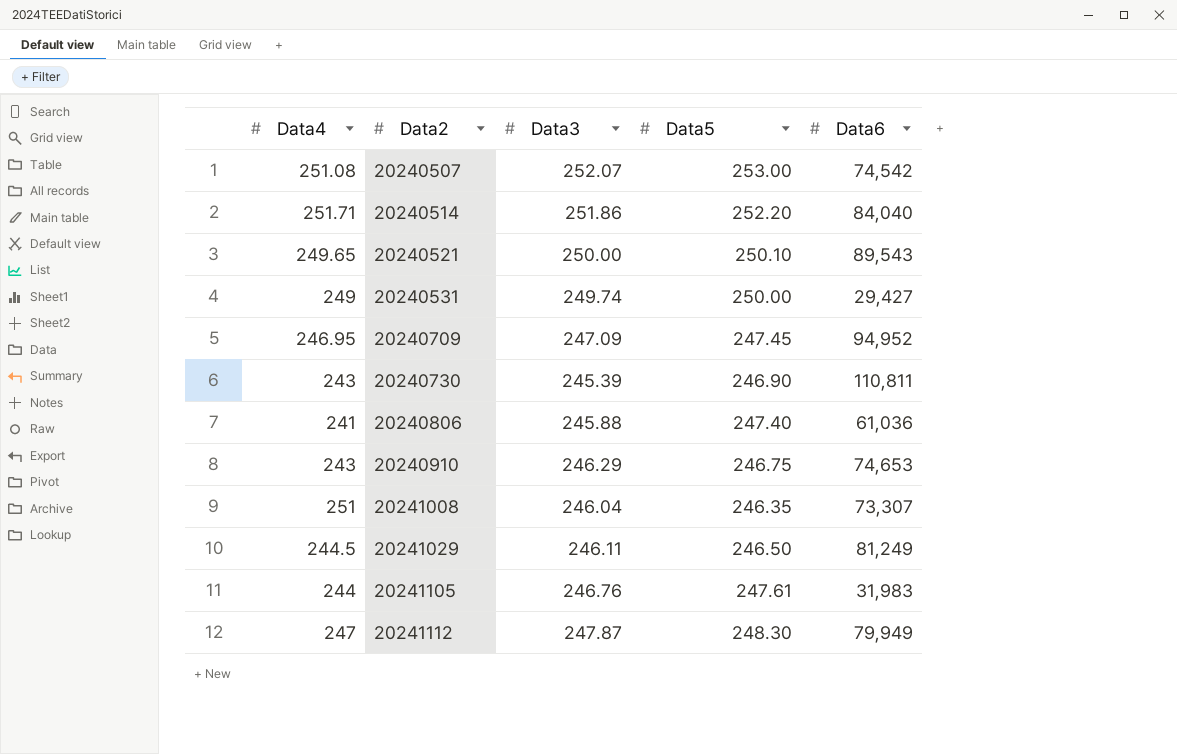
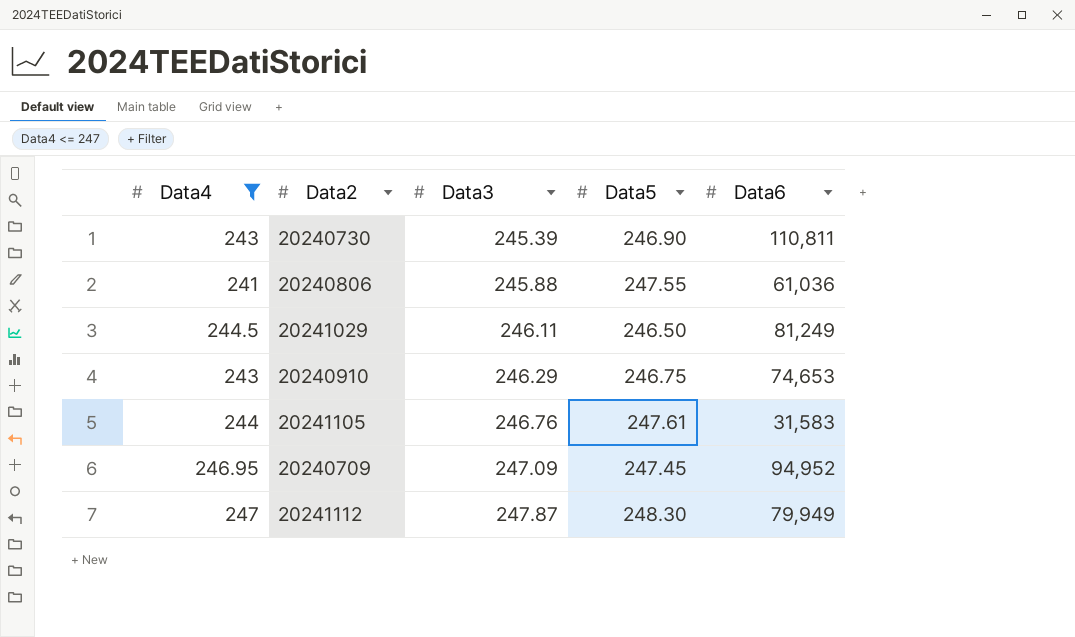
filter: none -> Data4 <= 247
row order: Data2 ascending -> Data3 ascending
20240806 | Data5: 247.40 -> 247.55
20241105 | Data6: 31,983 -> 31,583

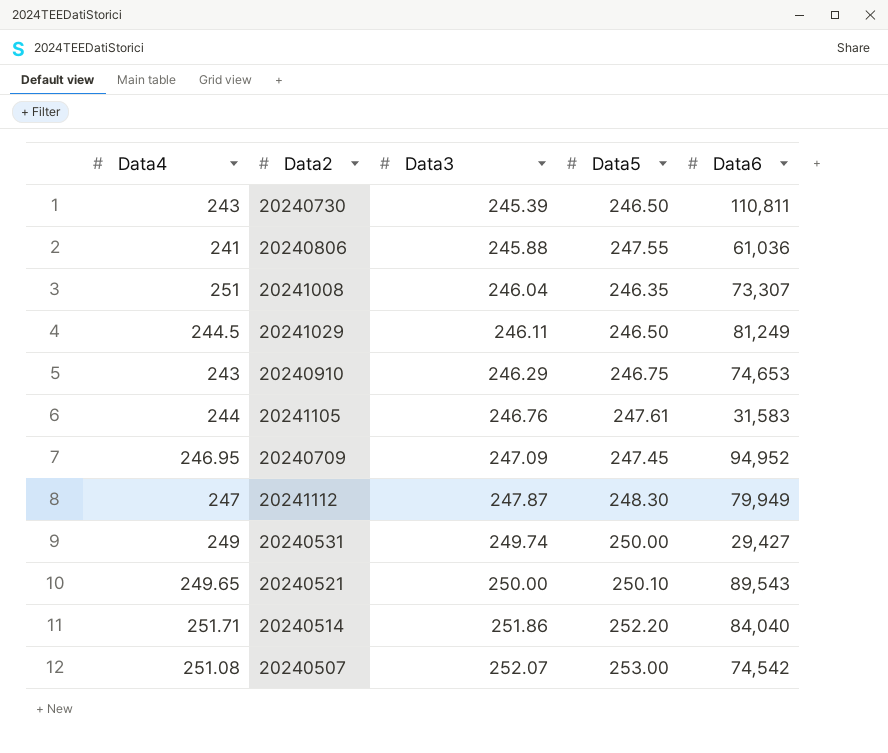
filter: Data4 <= 247 -> none
20240730 | Data5: 246.90 -> 246.50

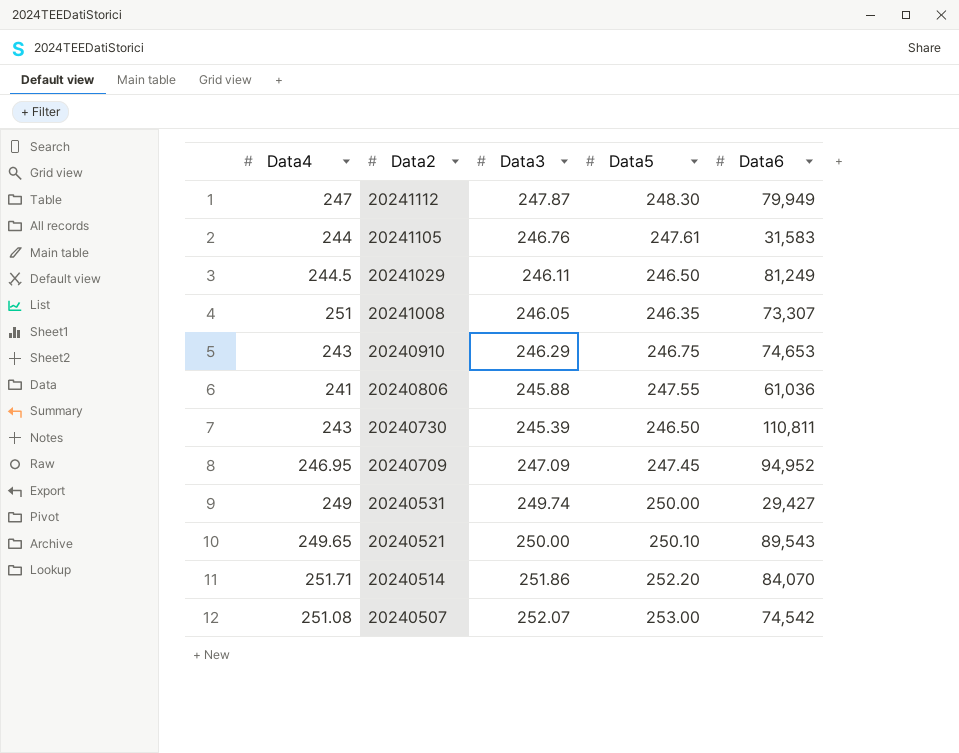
row order: Data3 ascending -> Data2 descending
20241008 | Data3: 246.04 -> 246.05
20240514 | Data6: 84,040 -> 84,070

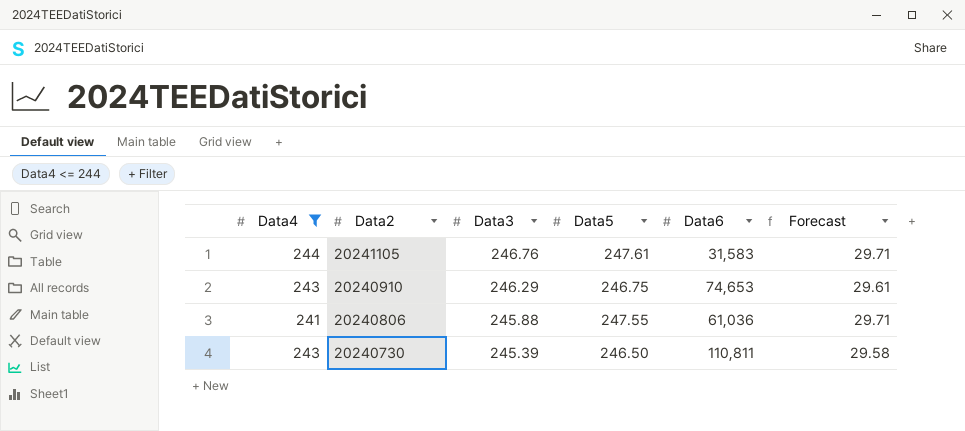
filter: none -> Data4 <= 244
column Forecast | formula: none -> [Data5] * 0.12

